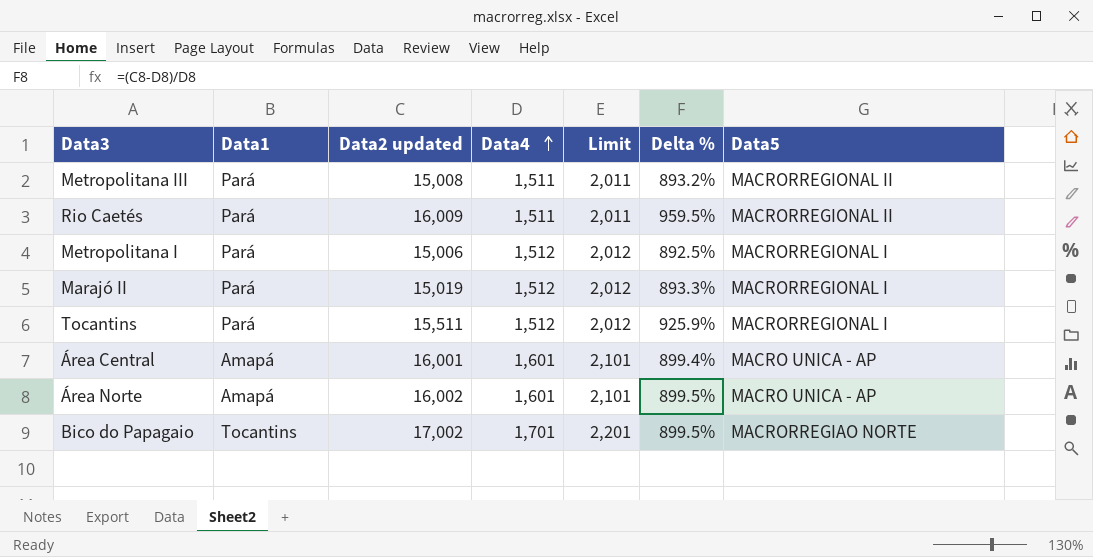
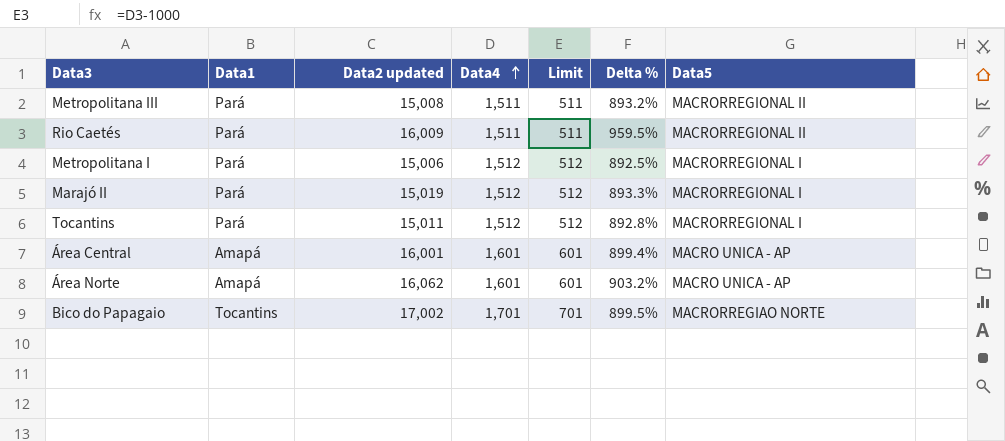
column Limit | formula: [Data4] + 500 -> [Data4] - 1000
Tocantins | Data2 updated: 15,511 -> 15,011
Tocantins | Delta %: 925.9% -> 892.8%
Área Norte | Data2 updated: 16,002 -> 16,062
Área Norte | Delta %: 899.5% -> 903.2%

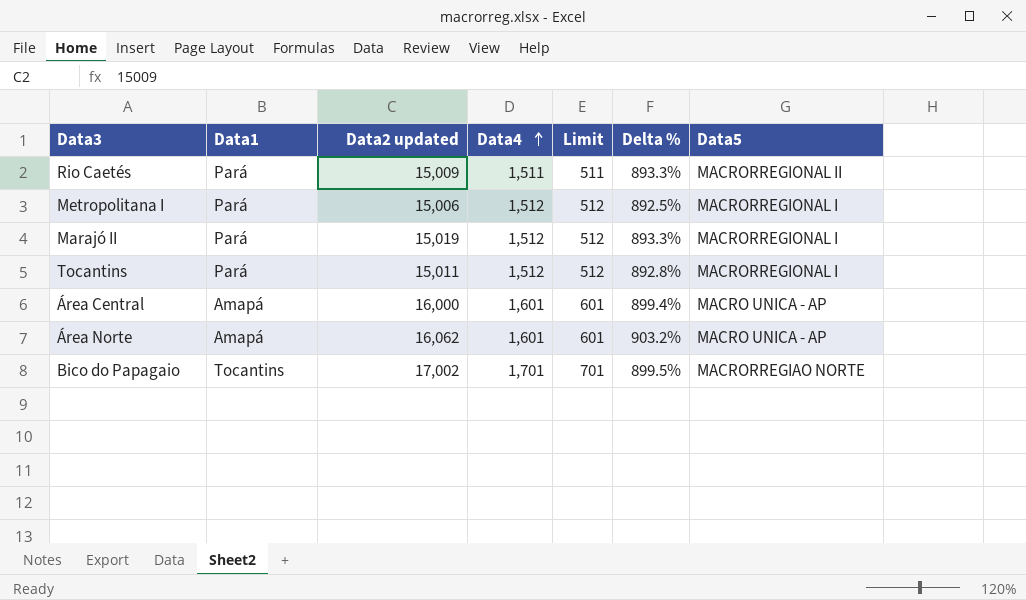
row Metropolitana III: Pará | 15,008 | 1,511 | 511 | 893.2% | MACRORREGIONAL II -> none
Rio Caetés | Data2 updated: 16,009 -> 15,009
Rio Caetés | Delta %: 959.5% -> 893.3%
Área Central | Data2 updated: 16,001 -> 16,000

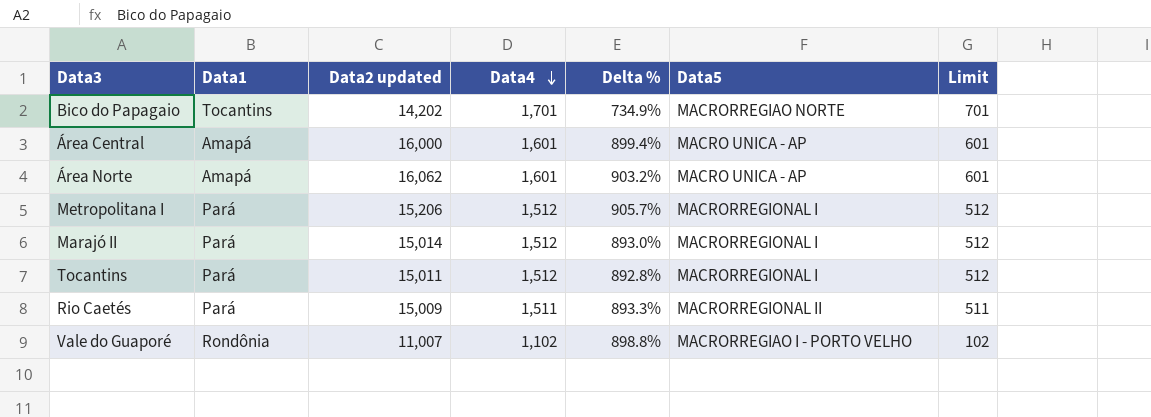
row order: Data4 ascending -> Data4 descending
column Limit | position: 5 -> 7
Bico do Papagaio | Data2 updated: 17,002 -> 14,202
Bico do Papagaio | Delta %: 899.5% -> 734.9%
Metropolitana I | Data2 updated: 15,006 -> 15,206
Metropolitana I | Delta %: 892.5% -> 905.7%
Marajó II | Data2 updated: 15,019 -> 15,014
Marajó II | Delta %: 893.3% -> 893.0%
row Vale do Guaporé: none -> Rondônia | 11,007 | 1,102 | 898.8% | MACRORREGIAO I - PORTO VELHO | 102

